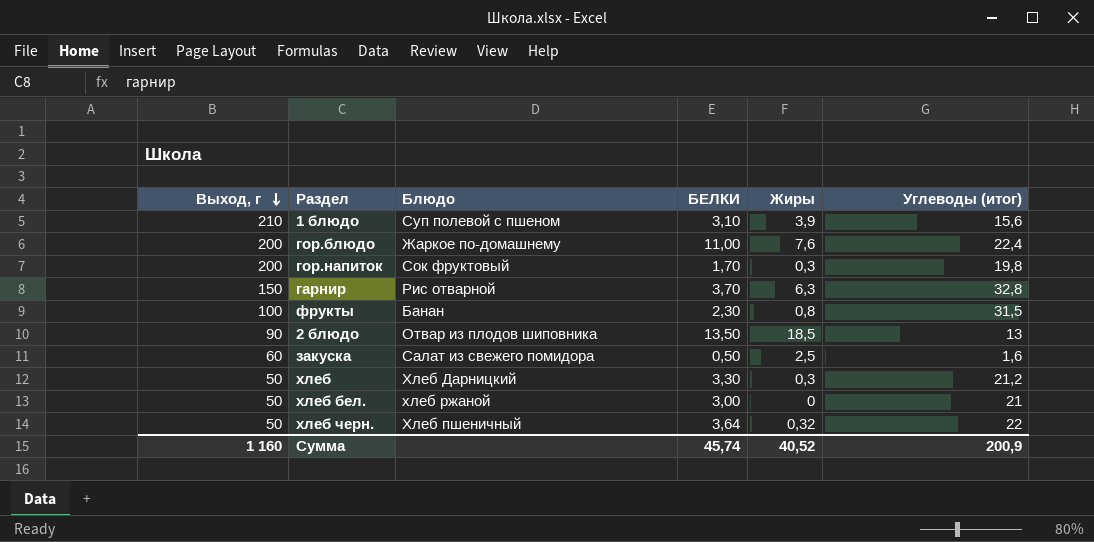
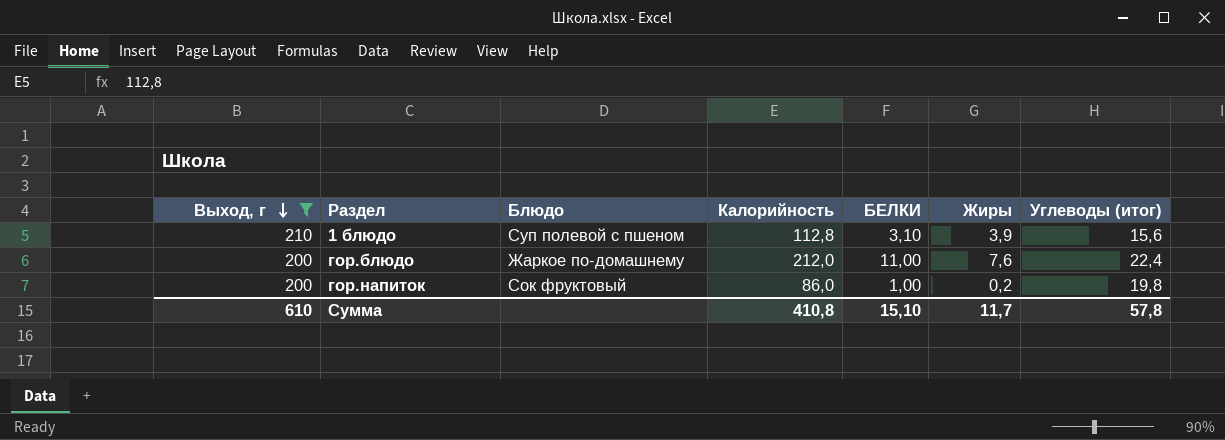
filter: none -> Выход, г >= 200
column Калорийность | position: none -> 4
гор.напиток | БЕЛКИ: 1,70 -> 1,00
гор.напиток | Жиры: 0,3 -> 0,2
Сумма | Выход, г: 1 160 -> 610
Сумма | БЕЛКИ: 45,74 -> 15,10
Сумма | Жиры: 40,52 -> 11,7
Сумма | Углеводы (итог): 200,9 -> 57,8

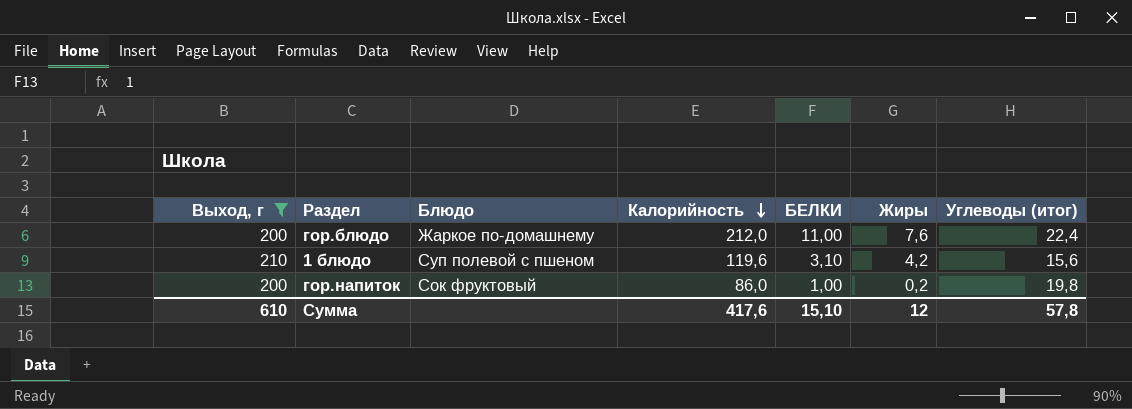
row order: Выход, г descending -> Калорийность descending
1 блюдо | Калорийность: 112,8 -> 119,6
1 блюдо | Жиры: 3,9 -> 4,2
Сумма | Калорийность: 410,8 -> 417,6
Сумма | Жиры: 11,7 -> 12

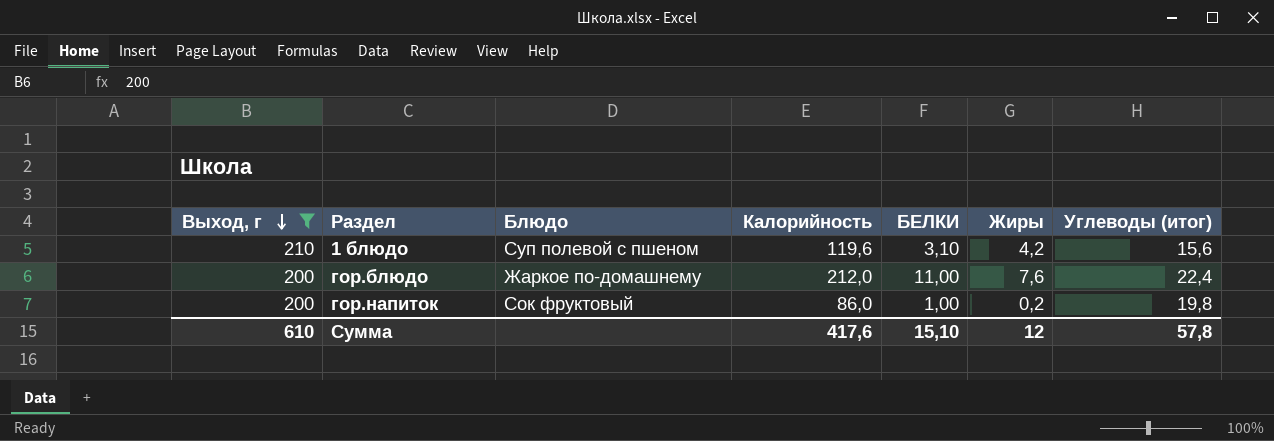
row order: Калорийность descending -> Выход, г descending

